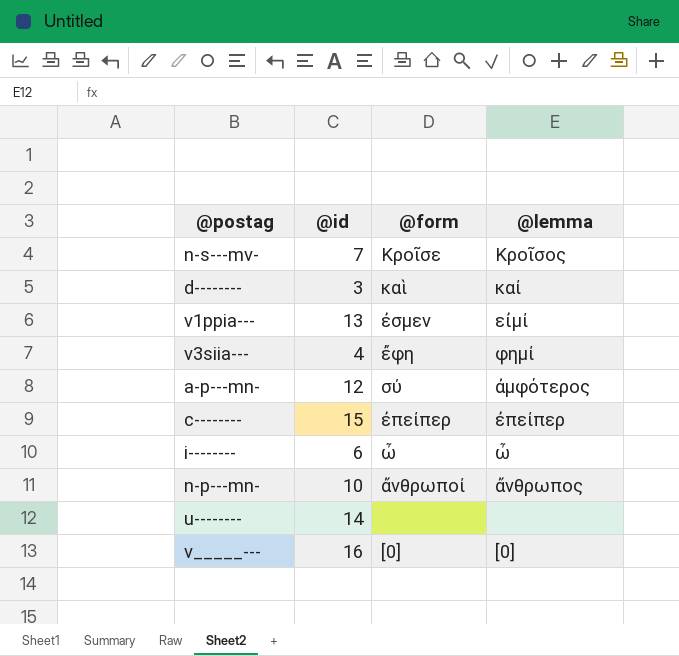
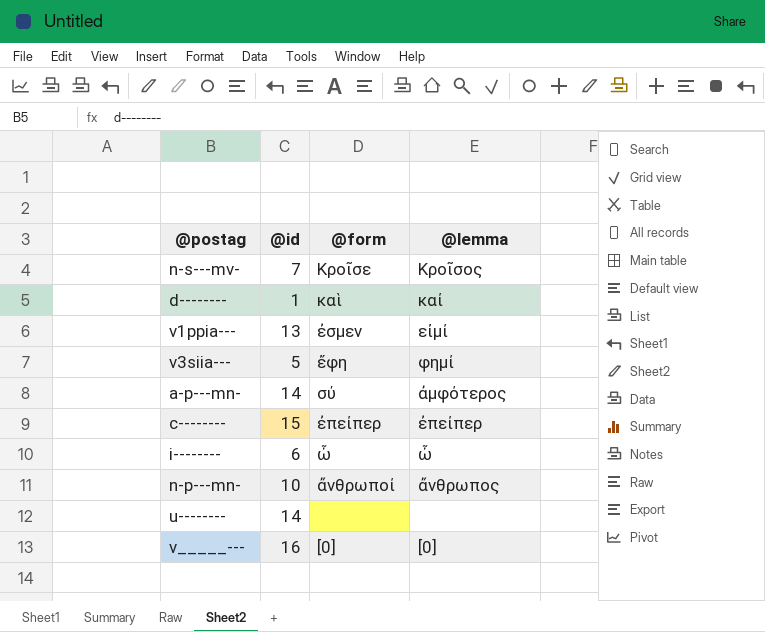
d-------- | @id: 3 -> 1
v3siia--- | @id: 4 -> 5
a-p---mn- | @id: 12 -> 14

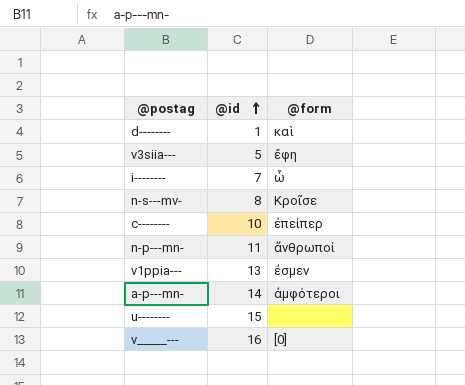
row order: none -> @id ascending
column @lemma | position: 4 -> none
i-------- | @id: 6 -> 7
n-s---mv- | @id: 7 -> 8
c-------- | @id: 15 -> 10
n-p---mn- | @id: 10 -> 11
a-p---mn- | @form: σύ -> ἀμφότεροι
u-------- | @id: 14 -> 15

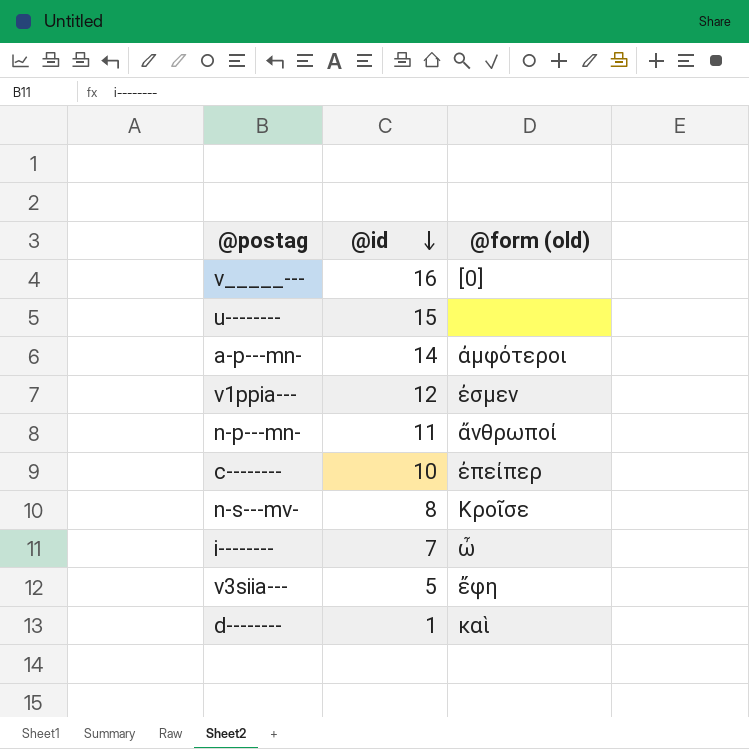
row order: @id ascending -> @id descending
column name: @form -> @form (old)
v1ppia--- | @id: 13 -> 12

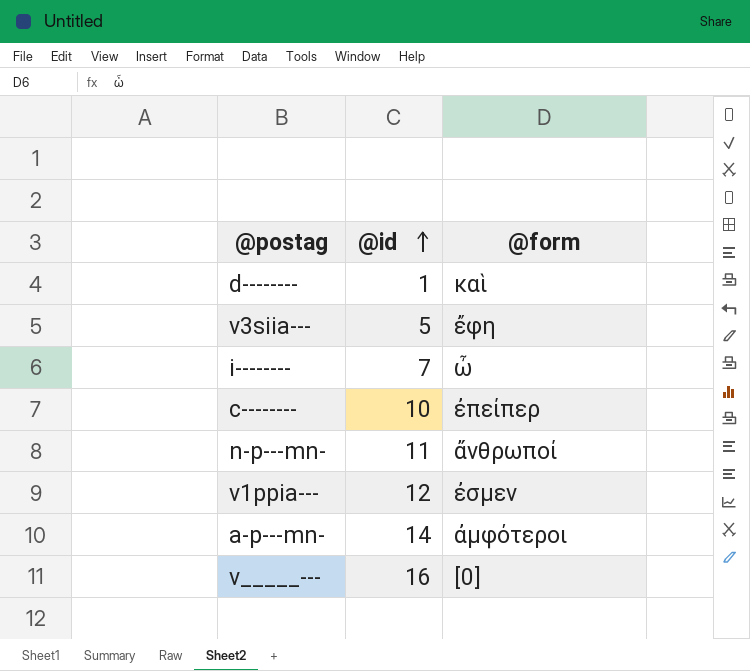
row order: @id descending -> @id ascending
column name: @form (old) -> @form
row u--------: 15 | none -> none
row n-s---mv-: 8 | Κροῖσε -> none

